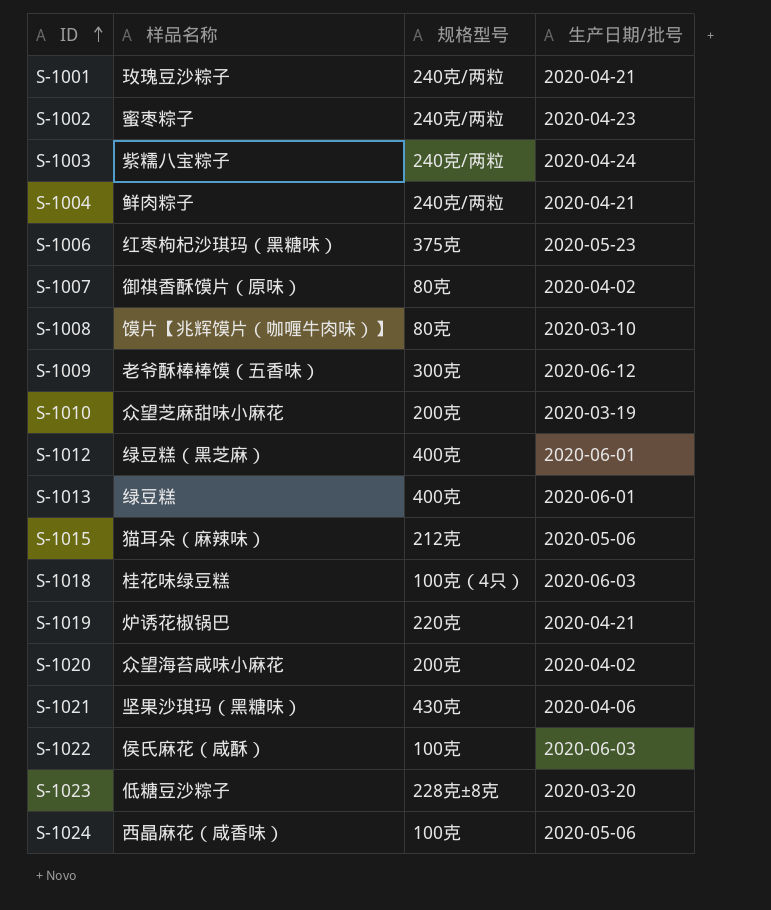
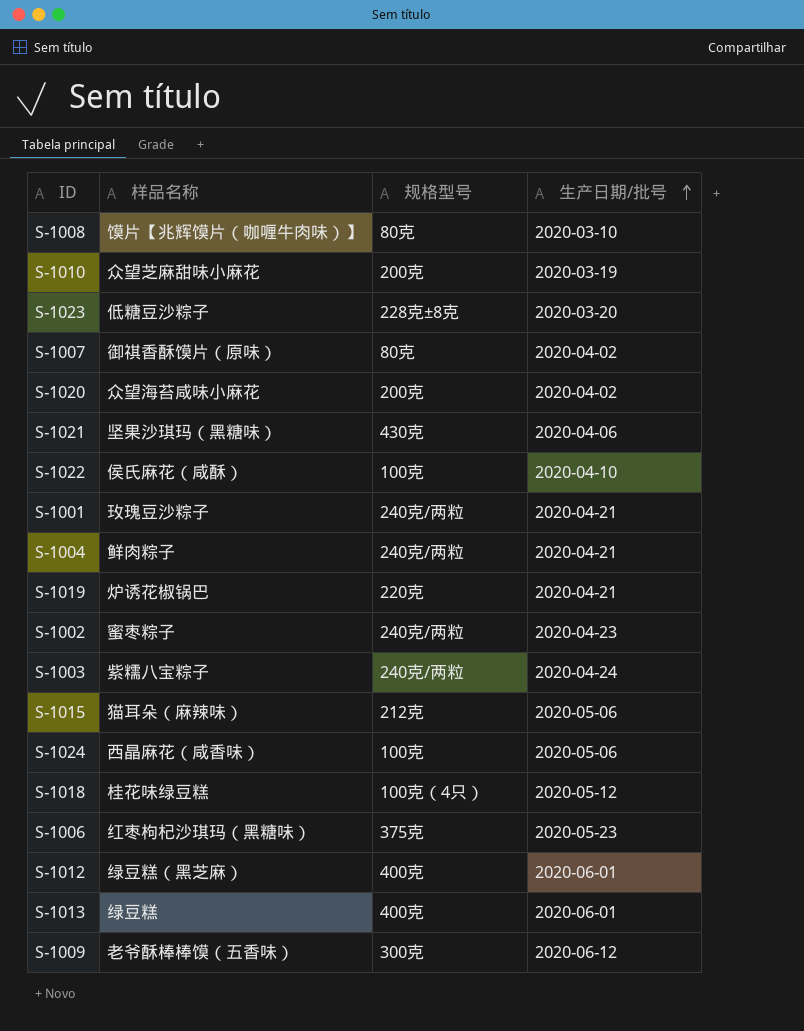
row order: ID ascending -> 生产日期/批号 ascending
S-1022 | 生产日期/批号: 2020-06-03 -> 2020-04-10
S-1018 | 生产日期/批号: 2020-06-03 -> 2020-05-12

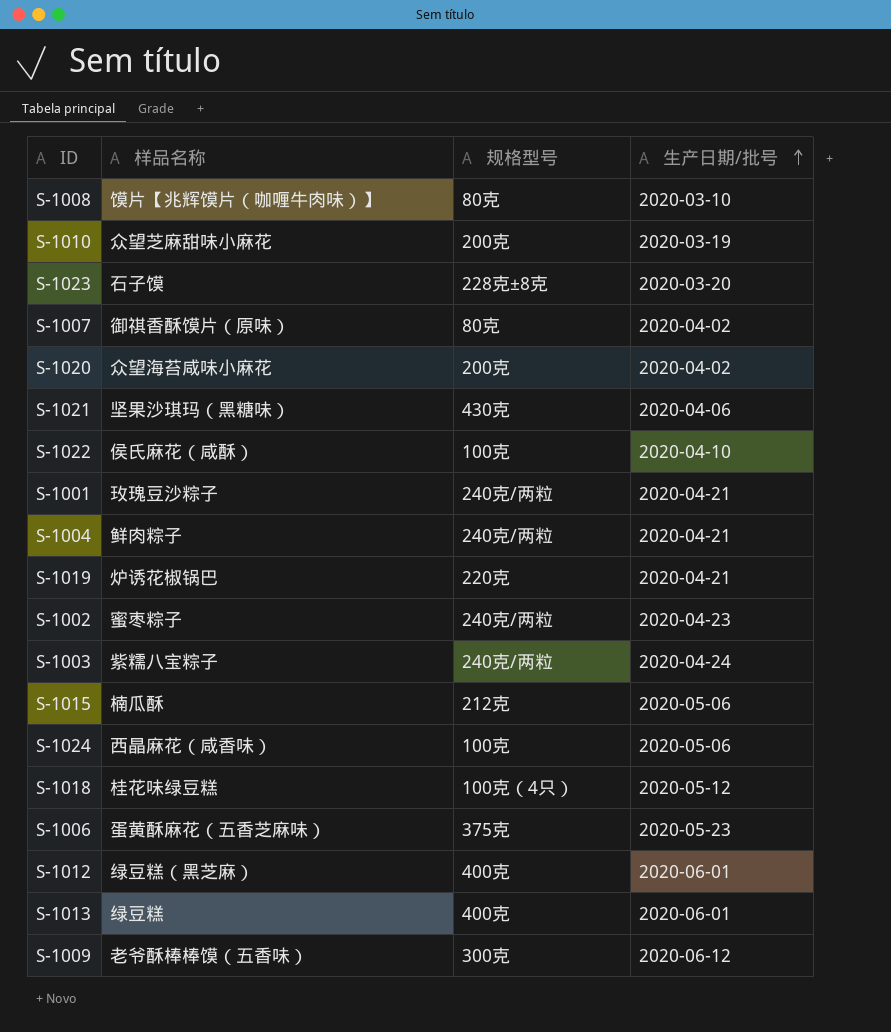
S-1023 | 样品名称: 低糖豆沙粽子 -> 石子馍
S-1015 | 样品名称: 猫耳朵（麻辣味） -> 楠瓜酥
S-1006 | 样品名称: 红枣枸杞沙琪玛（黑糖味） -> 蛋黄酥麻花（五香芝麻味）

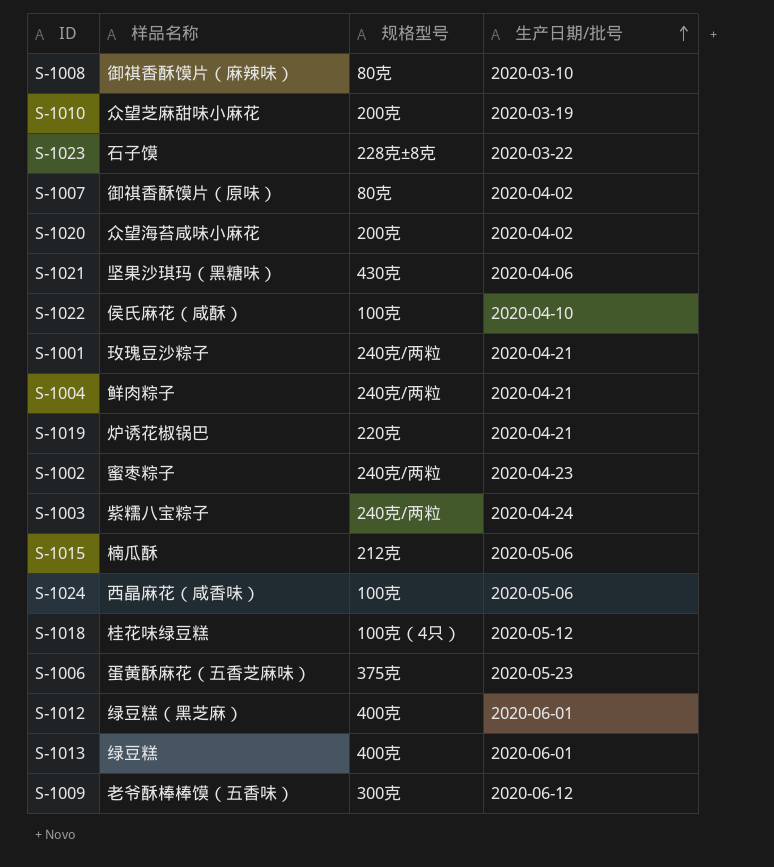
S-1008 | 样品名称: 馍片【兆辉馍片（咖喱牛肉味）】 -> 御祺香酥馍片（麻辣味）
S-1023 | 生产日期/批号: 2020-03-20 -> 2020-03-22

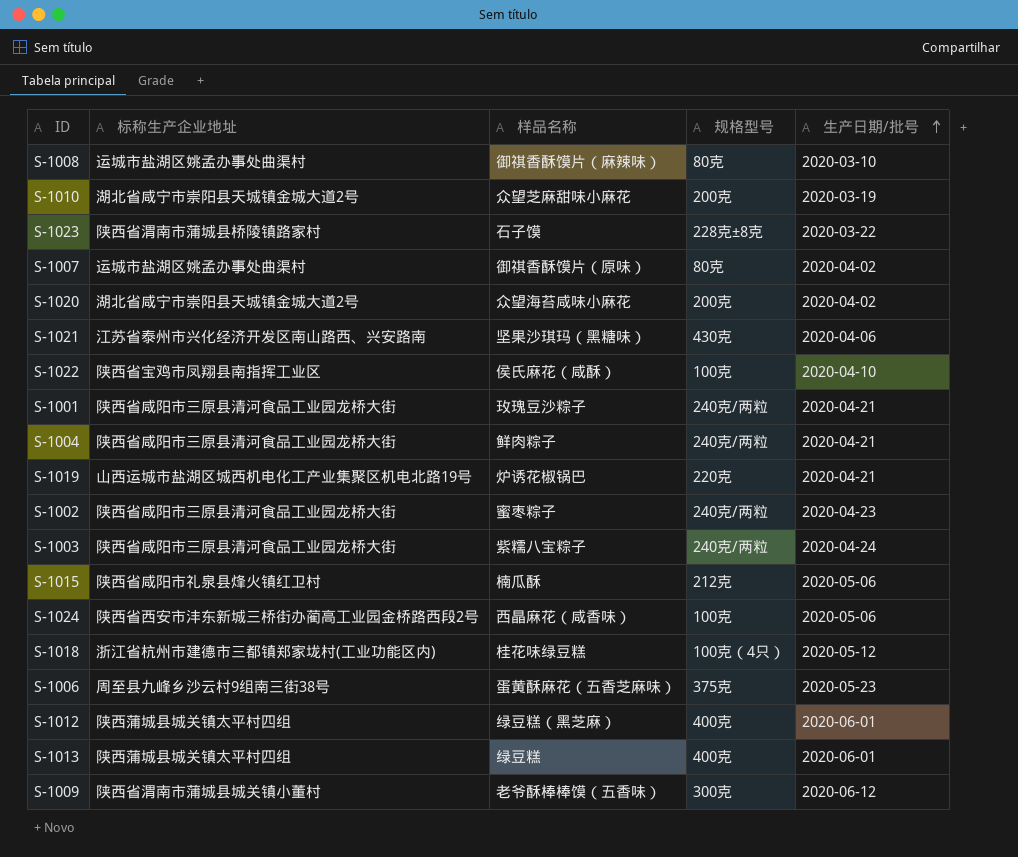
column 标称生产企业地址 | position: none -> 2

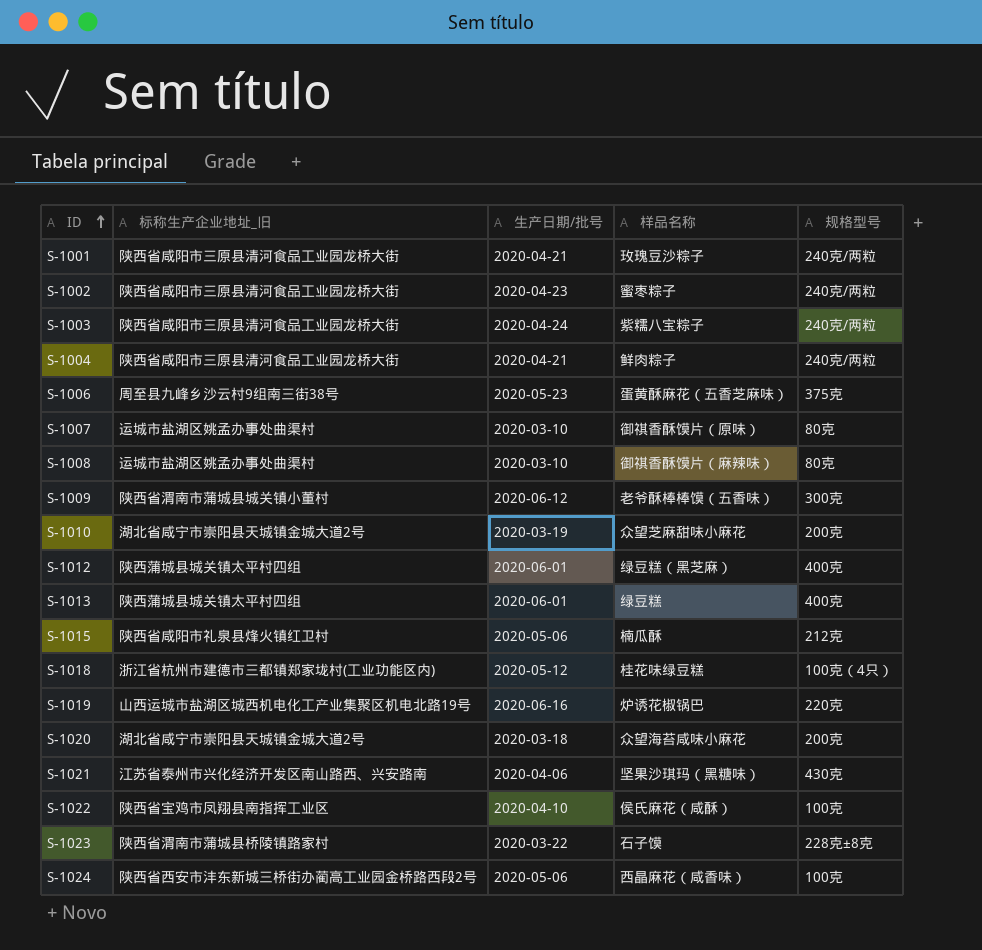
row order: 生产日期/批号 ascending -> ID ascending
column name: 标称生产企业地址 -> 标称生产企业地址_旧
column 生产日期/批号 | position: 5 -> 3
S-1007 | 生产日期/批号: 2020-04-02 -> 2020-03-10
S-1019 | 生产日期/批号: 2020-04-21 -> 2020-06-16
S-1020 | 生产日期/批号: 2020-04-02 -> 2020-03-18

